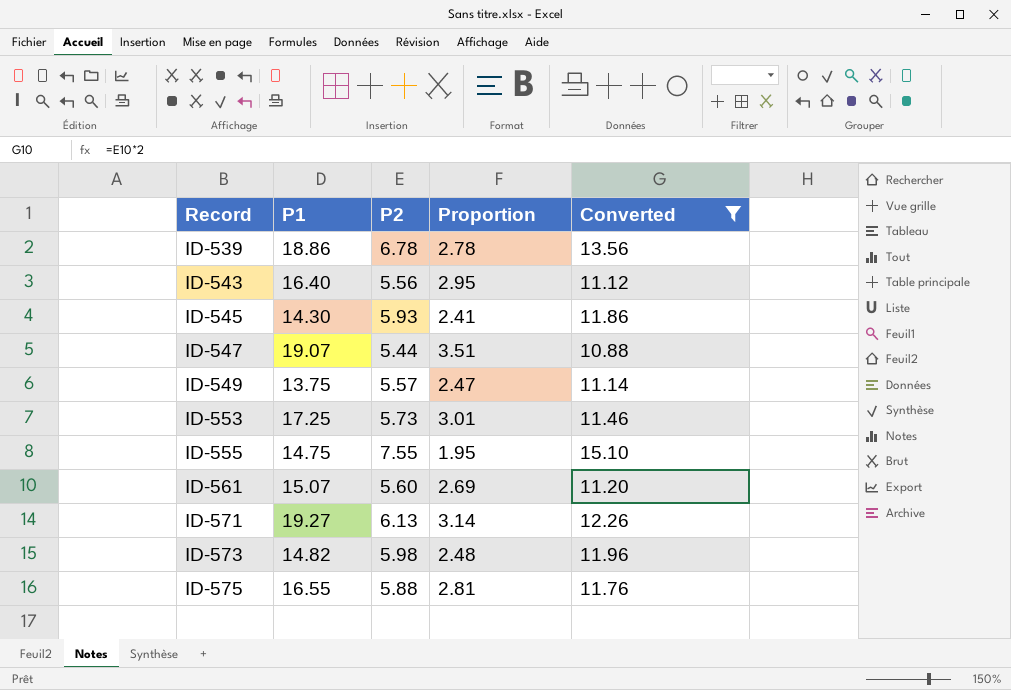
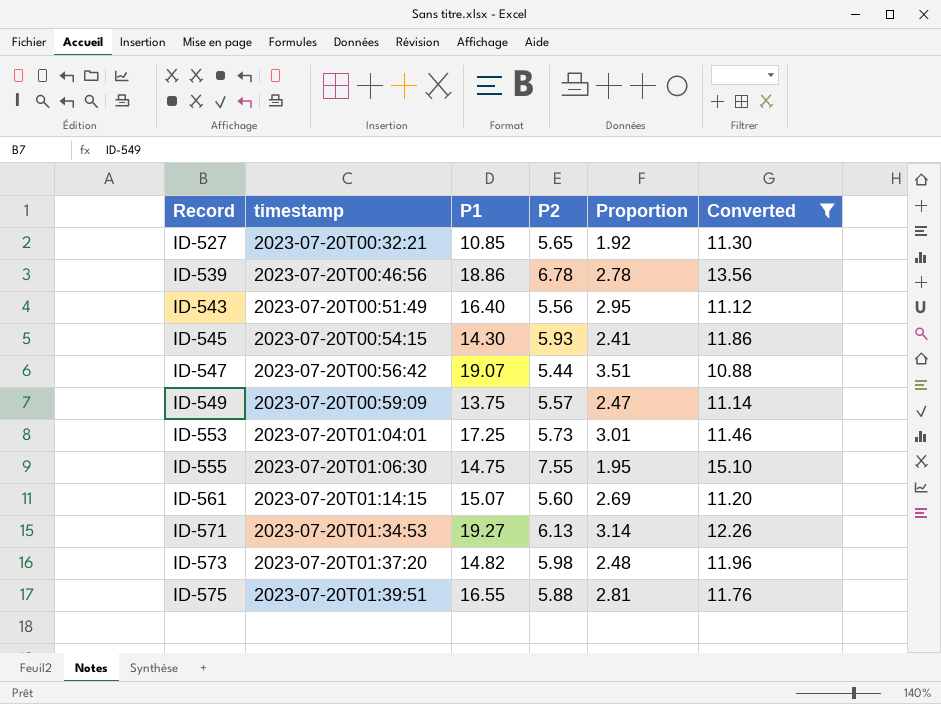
column timestamp | position: none -> 2
row ID-527: none -> 2023-07-20T00:32:21 | 10.85 | 5.65 | 1.92 | 11.30

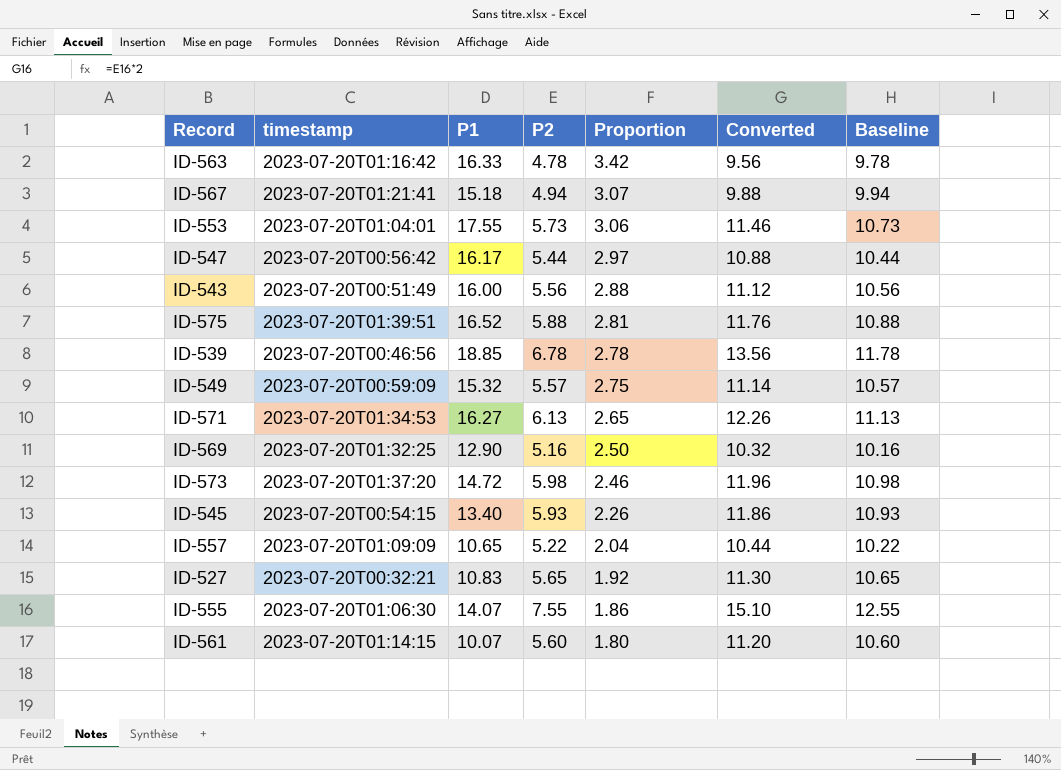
filter: Converted >= 10.88 -> none
row order: Record ascending -> Proportion descending
column Baseline | formula: none -> [P2] + 5
ID-553 | P1: 17.25 -> 17.55
ID-553 | Proportion: 3.01 -> 3.06
ID-547 | P1: 19.07 -> 16.17
ID-547 | Proportion: 3.51 -> 2.97
ID-543 | P1: 16.40 -> 16.00
ID-543 | Proportion: 2.95 -> 2.88
ID-575 | P1: 16.55 -> 16.52
ID-539 | P1: 18.86 -> 18.85
ID-549 | P1: 13.75 -> 15.32
ID-549 | Proportion: 2.47 -> 2.75
ID-571 | P1: 19.27 -> 16.27
ID-571 | Proportion: 3.14 -> 2.65
ID-573 | P1: 14.82 -> 14.72
ID-573 | Proportion: 2.48 -> 2.46
ID-545 | P1: 14.30 -> 13.40
ID-545 | Proportion: 2.41 -> 2.26
ID-527 | P1: 10.85 -> 10.83
ID-555 | P1: 14.75 -> 14.07
ID-555 | Proportion: 1.95 -> 1.86
ID-561 | P1: 15.07 -> 10.07
ID-561 | Proportion: 2.69 -> 1.80

